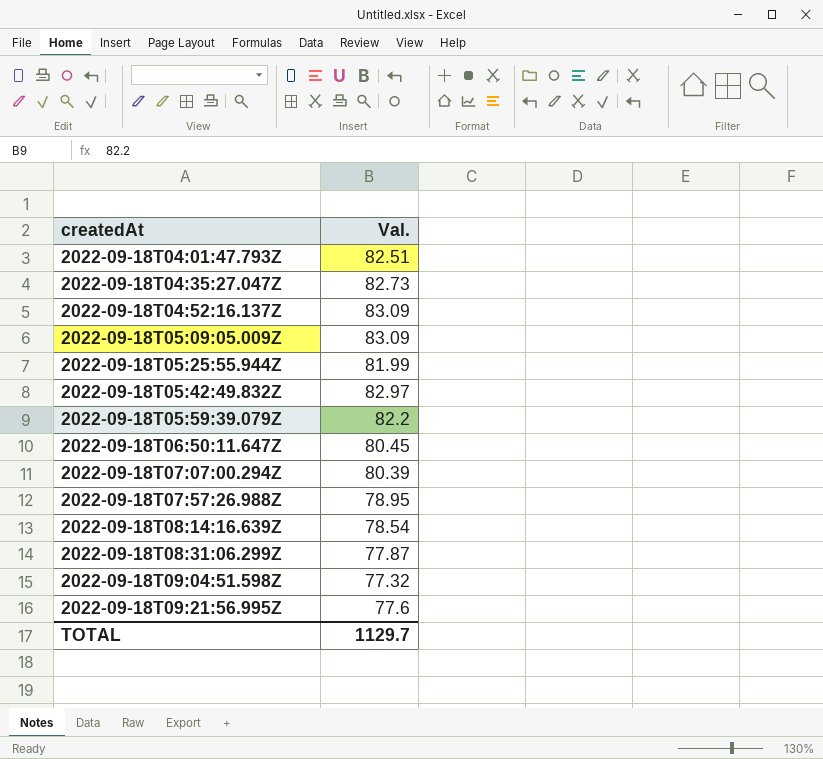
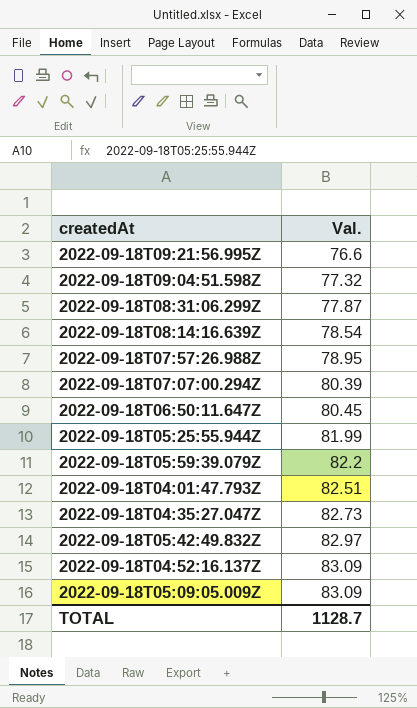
row order: createdAt ascending -> Val. ascending
2022-09-18T09:21:56.995Z | Val.: 77.6 -> 76.6
TOTAL | Val.: 1129.7 -> 1128.7

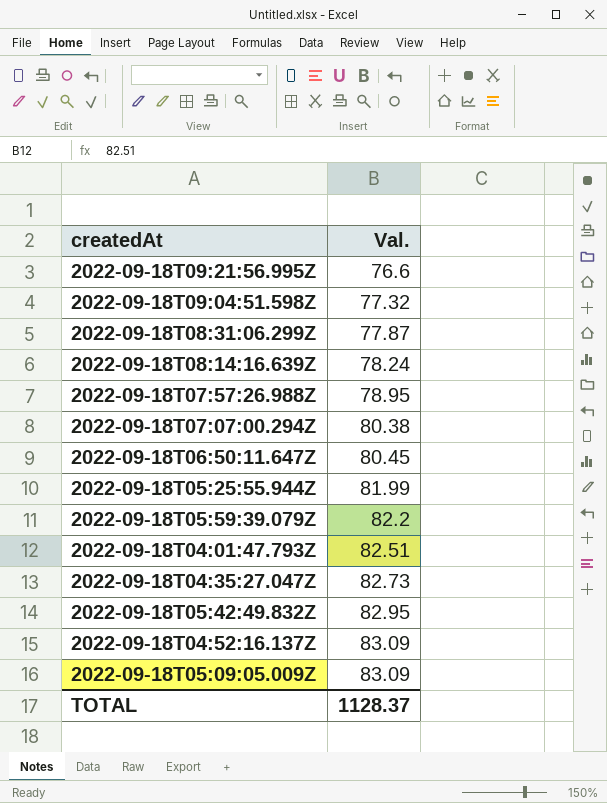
2022-09-18T08:14:16.639Z | Val.: 78.54 -> 78.24
2022-09-18T07:07:00.294Z | Val.: 80.39 -> 80.38
2022-09-18T05:42:49.832Z | Val.: 82.97 -> 82.95
TOTAL | Val.: 1128.7 -> 1128.37

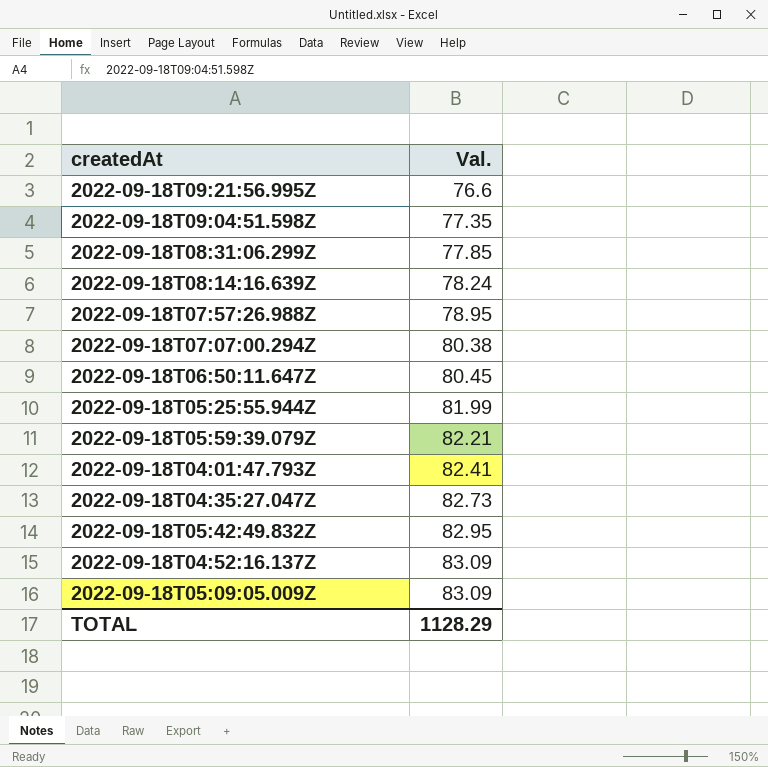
2022-09-18T09:04:51.598Z | Val.: 77.32 -> 77.35
2022-09-18T08:31:06.299Z | Val.: 77.87 -> 77.85
2022-09-18T05:59:39.079Z | Val.: 82.2 -> 82.21
2022-09-18T04:01:47.793Z | Val.: 82.51 -> 82.41
TOTAL | Val.: 1128.37 -> 1128.29

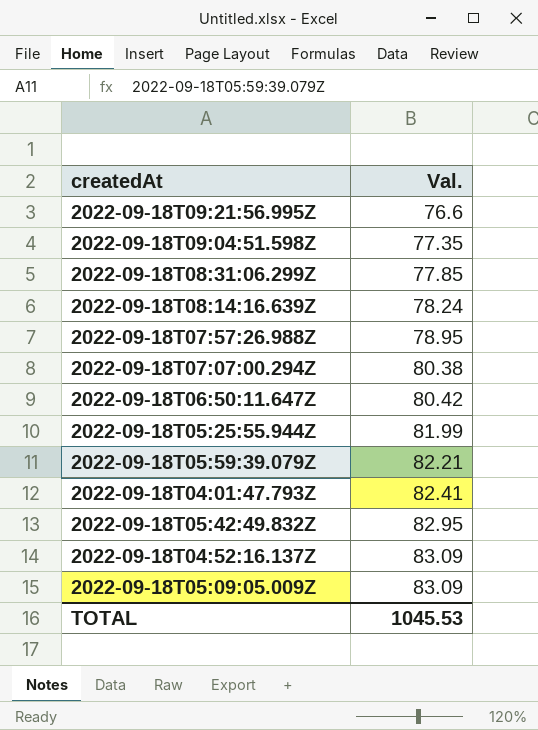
row 2022-09-18T04:35:27.047Z: 82.73 -> none
2022-09-18T06:50:11.647Z | Val.: 80.45 -> 80.42
TOTAL | Val.: 1128.29 -> 1045.53

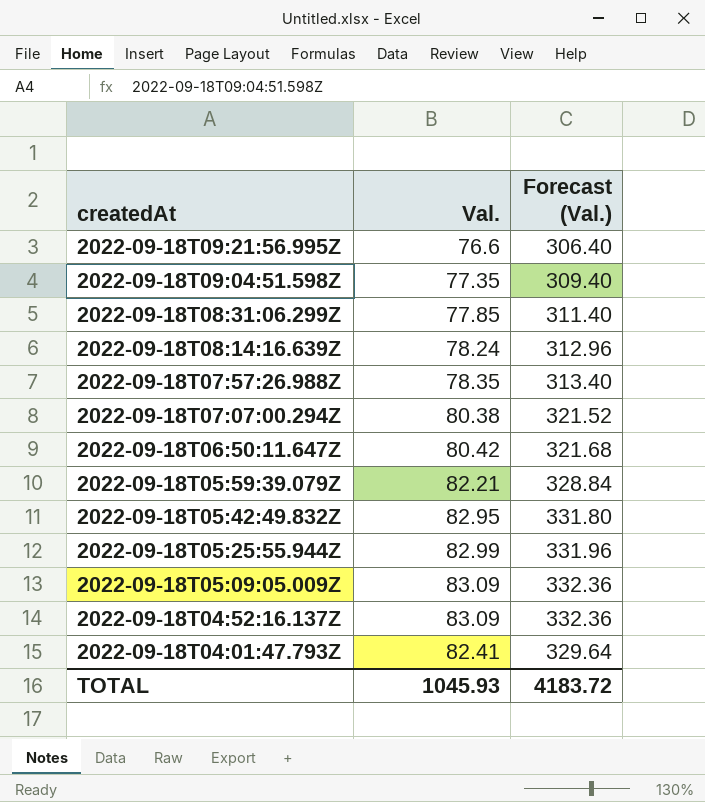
row order: Val. ascending -> createdAt descending
column Forecast (Val.) | formula: none -> [Val.] * 4
2022-09-18T07:57:26.988Z | Val.: 78.95 -> 78.35
2022-09-18T05:25:55.944Z | Val.: 81.99 -> 82.99
TOTAL | Val.: 1045.53 -> 1045.93

